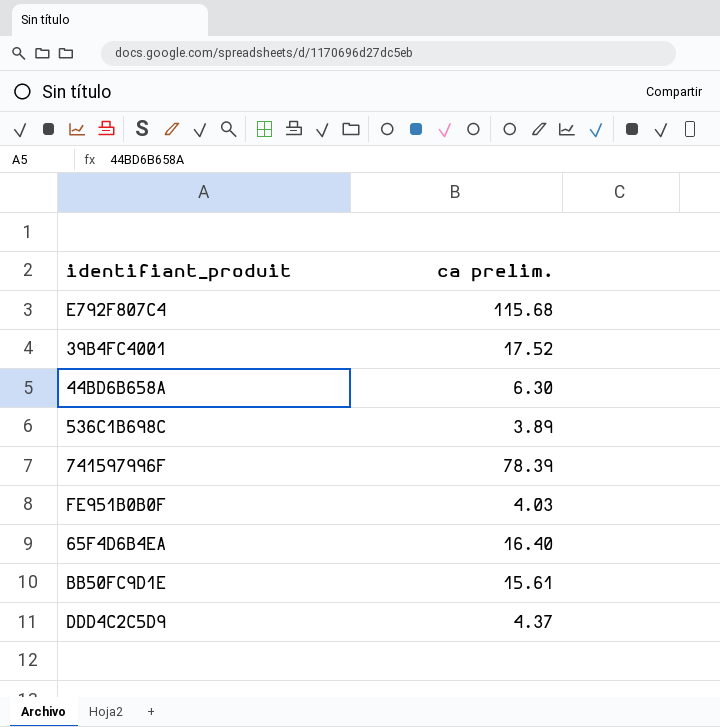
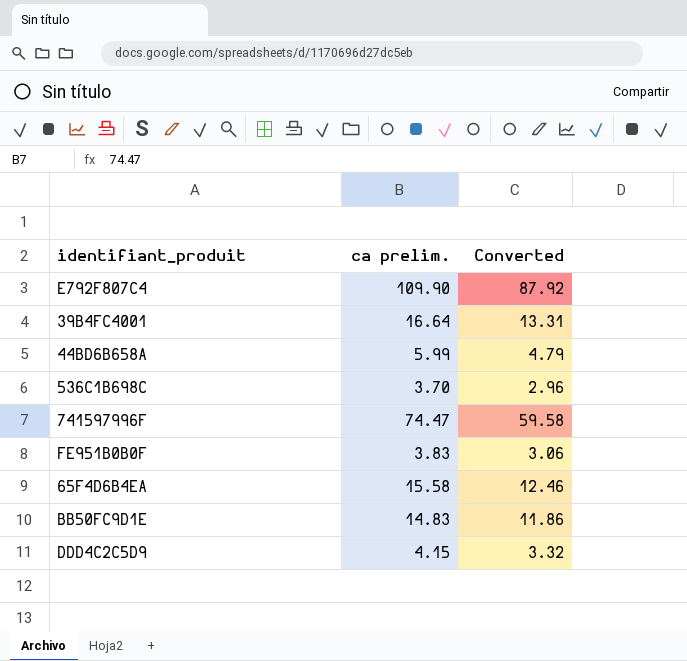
column Converted | formula: none -> [ca prelim.] * 0.8
E792F807C4 | ca prelim.: 115.68 -> 109.90
39B4FC4001 | ca prelim.: 17.52 -> 16.64
44BD6B658A | ca prelim.: 6.30 -> 5.99
536C1B698C | ca prelim.: 3.89 -> 3.70
741597996F | ca prelim.: 78.39 -> 74.47
FE951B0B0F | ca prelim.: 4.03 -> 3.83
65F4D6B4EA | ca prelim.: 16.40 -> 15.58
BB50FC9D1E | ca prelim.: 15.61 -> 14.83
DDD4C2C5D9 | ca prelim.: 4.37 -> 4.15

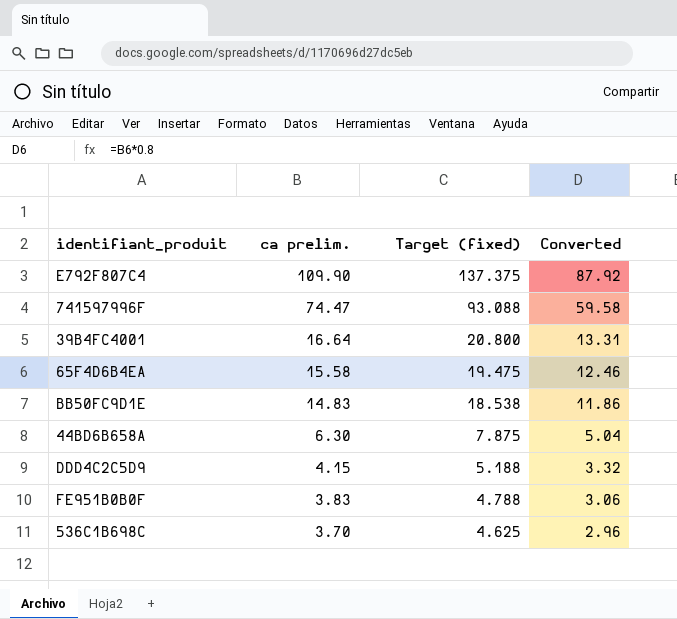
row order: none -> ca prelim. descending
column Target (fixed) | formula: none -> [ca prelim.] * 1.25
44BD6B658A | ca prelim.: 5.99 -> 6.30
44BD6B658A | Converted: 4.79 -> 5.04

